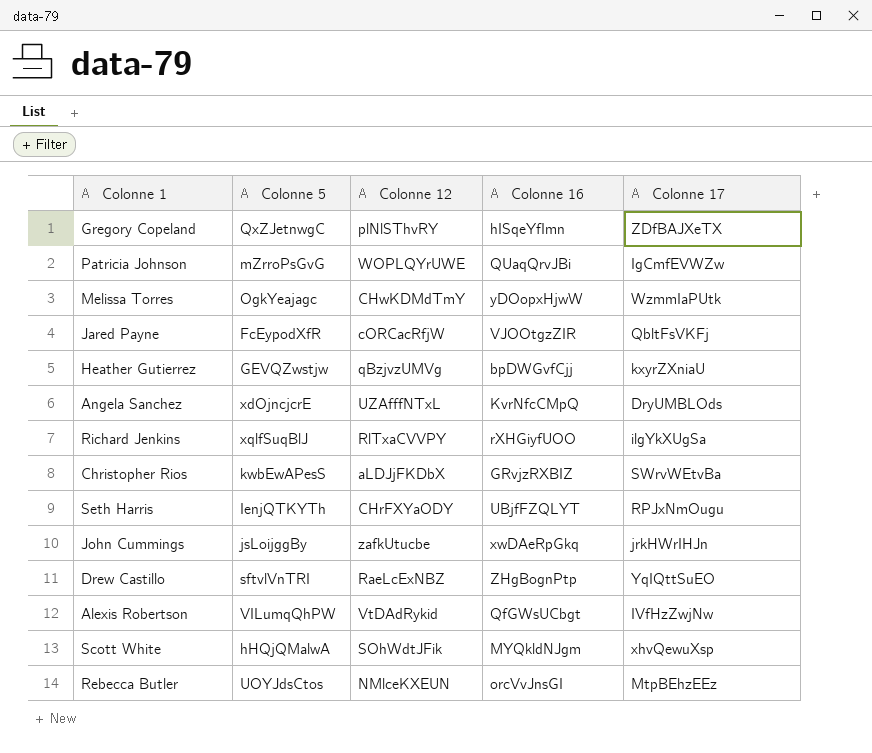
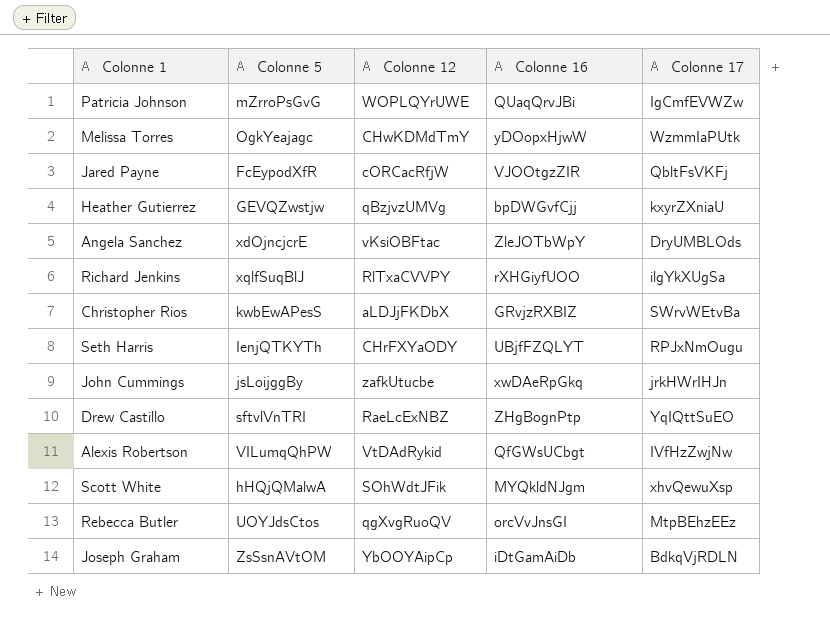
row Gregory Copeland: QxZJetnwgC | plNlSThvRY | hISqeYfImn | ZDfBAJXeTX -> none
Angela Sanchez | Colonne 12: UZAfffNTxL -> vKsiOBFtac
Angela Sanchez | Colonne 16: KvrNfcCMpQ -> ZleJOTbWpY
Rebecca Butler | Colonne 12: NMlceKXEUN -> qgXvgRuoQV
row Joseph Graham: none -> ZsSsnAVtOM | YbOOYAipCp | iDtGamAiDb | BdkqVjRDLN

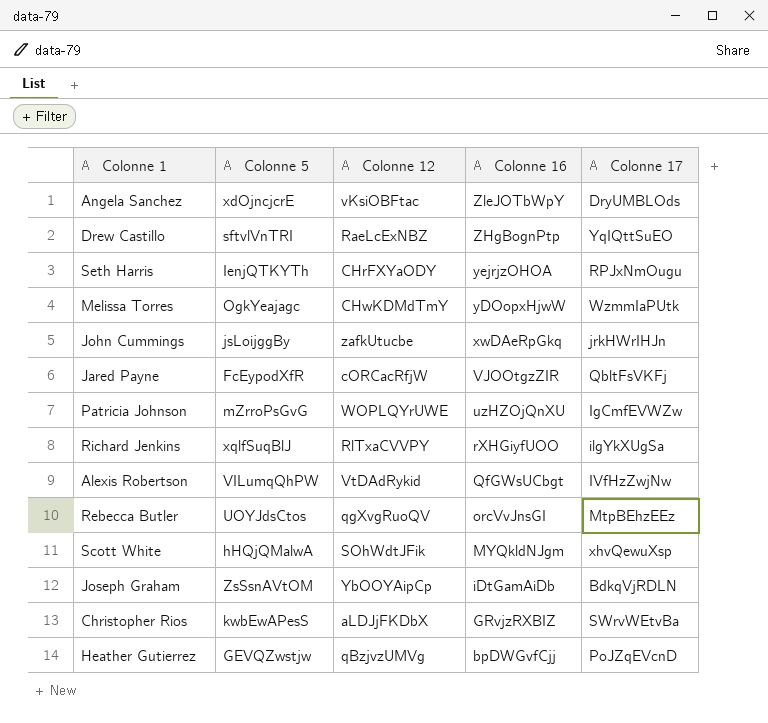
row order: none -> Colonne 16 descending
Seth Harris | Colonne 16: UBjfFZQLYT -> yejrjzOHOA
Patricia Johnson | Colonne 16: QUaqQrvJBi -> uzHZOjQnXU
Heather Gutierrez | Colonne 17: kxyrZXniaU -> PoJZqEVcnD

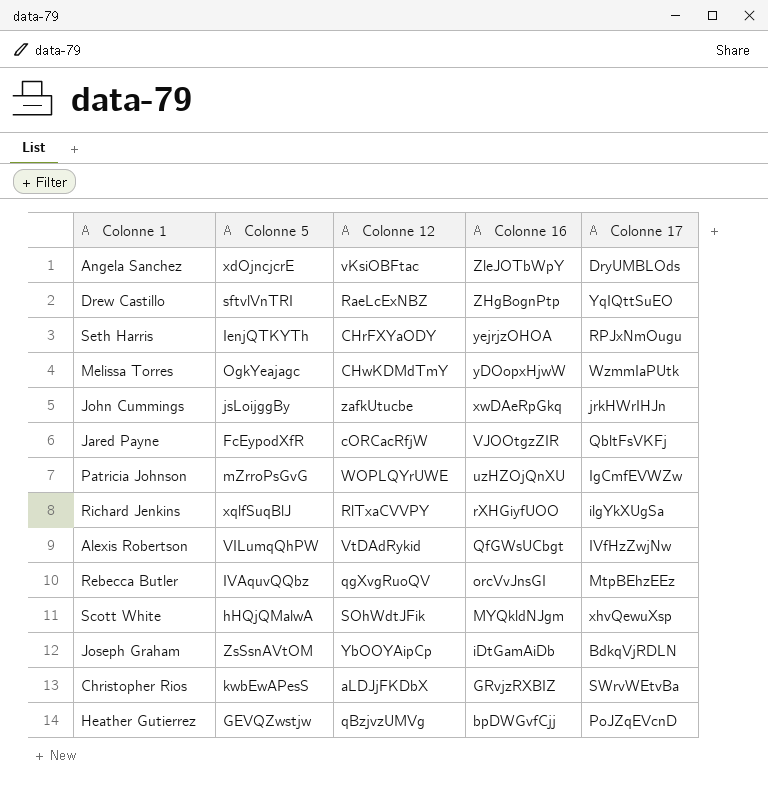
Rebecca Butler | Colonne 5: UOYJdsCtos -> IVAquvQQbz

